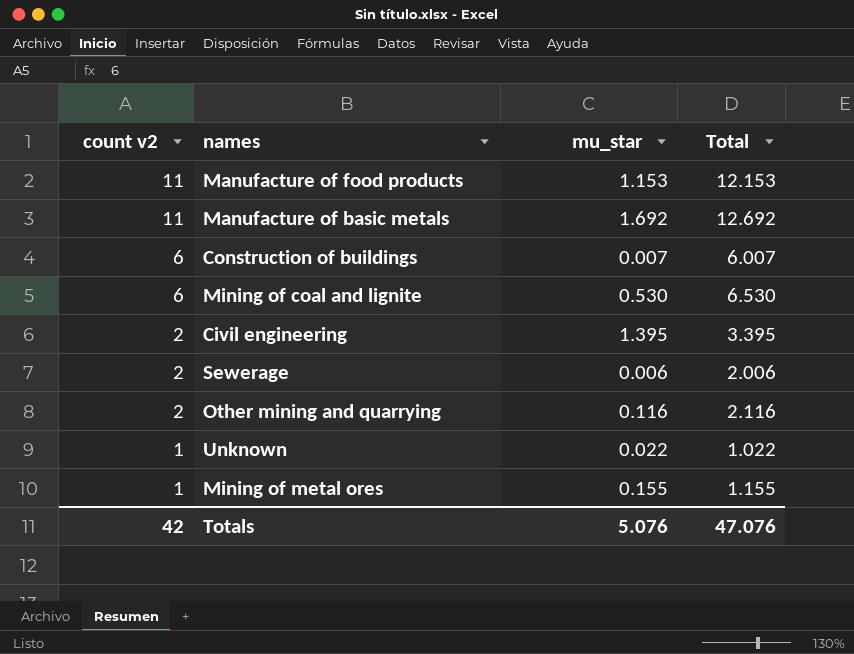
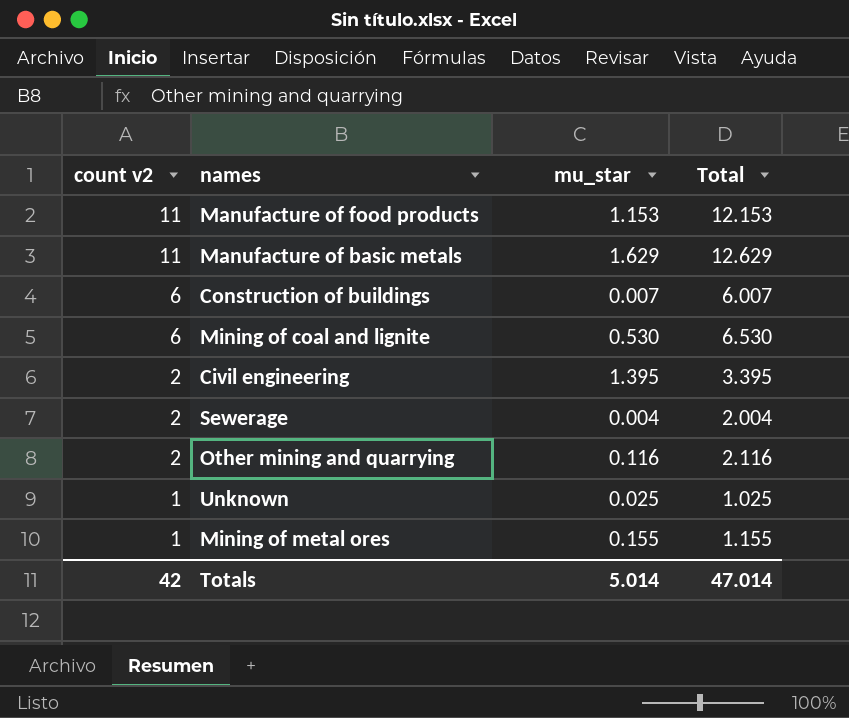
Manufacture of basic metals | mu_star: 1.692 -> 1.629
Manufacture of basic metals | Total: 12.692 -> 12.629
Sewerage | mu_star: 0.006 -> 0.004
Sewerage | Total: 2.006 -> 2.004
Unknown | mu_star: 0.022 -> 0.025
Unknown | Total: 1.022 -> 1.025
Totals | mu_star: 5.076 -> 5.014
Totals | Total: 47.076 -> 47.014

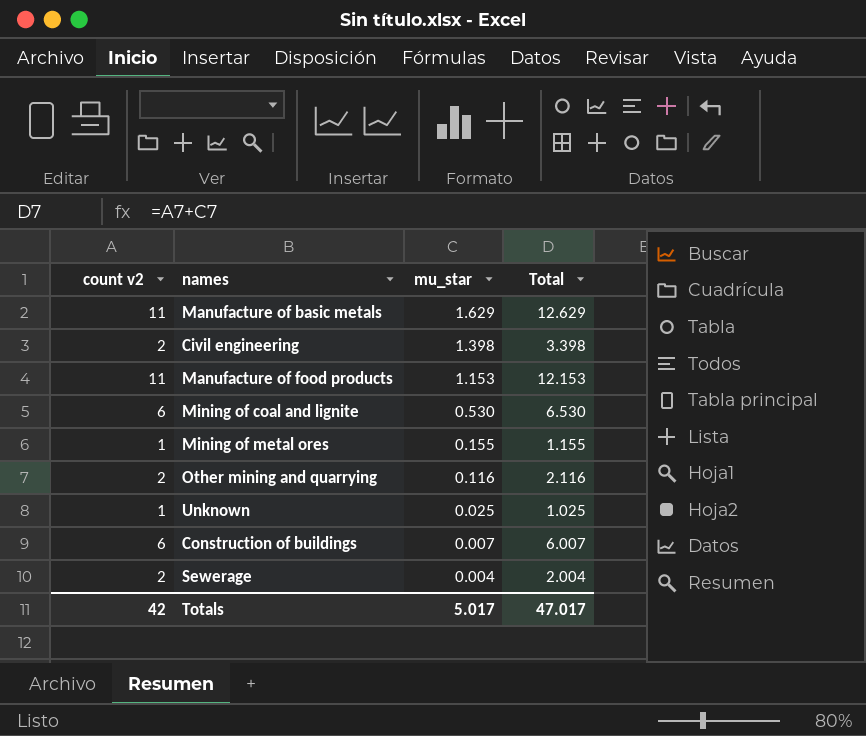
row order: count v2 descending -> mu_star descending
Civil engineering | mu_star: 1.395 -> 1.398
Civil engineering | Total: 3.395 -> 3.398
Totals | mu_star: 5.014 -> 5.017
Totals | Total: 47.014 -> 47.017

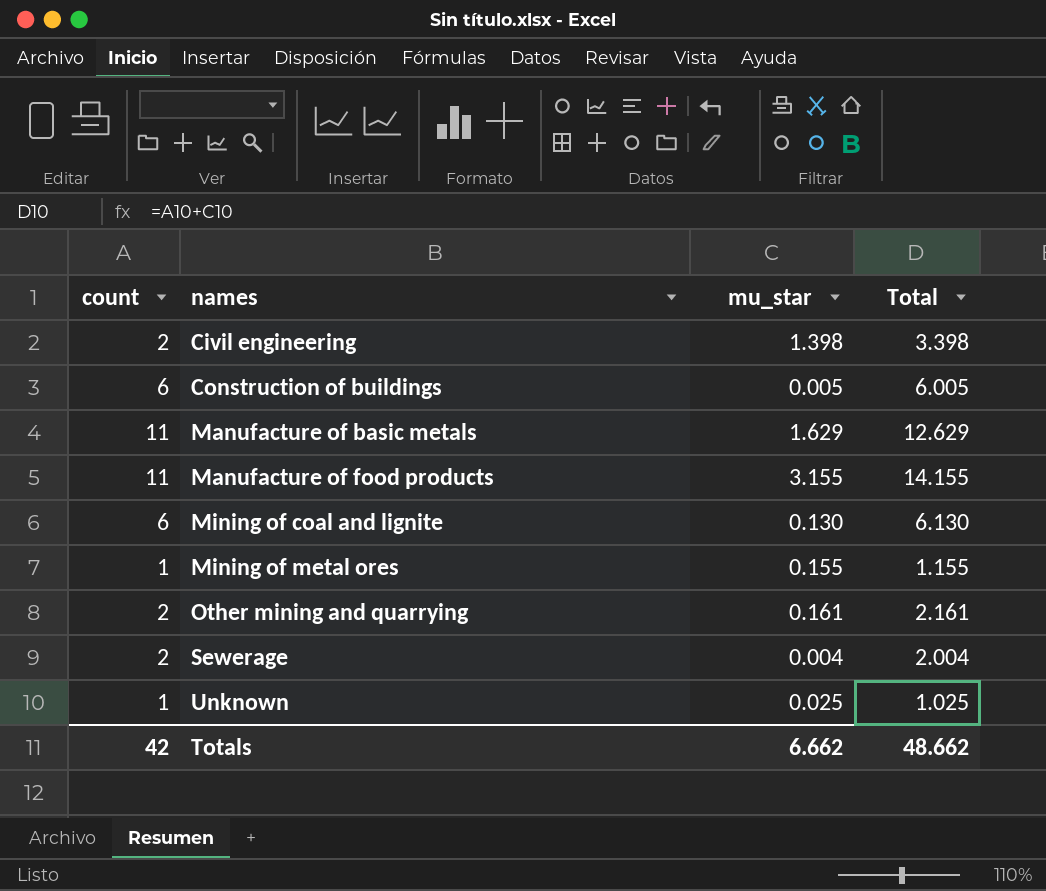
row order: mu_star descending -> names ascending
column name: count v2 -> count
Construction of buildings | mu_star: 0.007 -> 0.005
Construction of buildings | Total: 6.007 -> 6.005
Manufacture of food products | mu_star: 1.153 -> 3.155
Manufacture of food products | Total: 12.153 -> 14.155
Mining of coal and lignite | mu_star: 0.530 -> 0.130
Mining of coal and lignite | Total: 6.530 -> 6.130
Other mining and quarrying | mu_star: 0.116 -> 0.161
Other mining and quarrying | Total: 2.116 -> 2.161
Totals | mu_star: 5.017 -> 6.662
Totals | Total: 47.017 -> 48.662

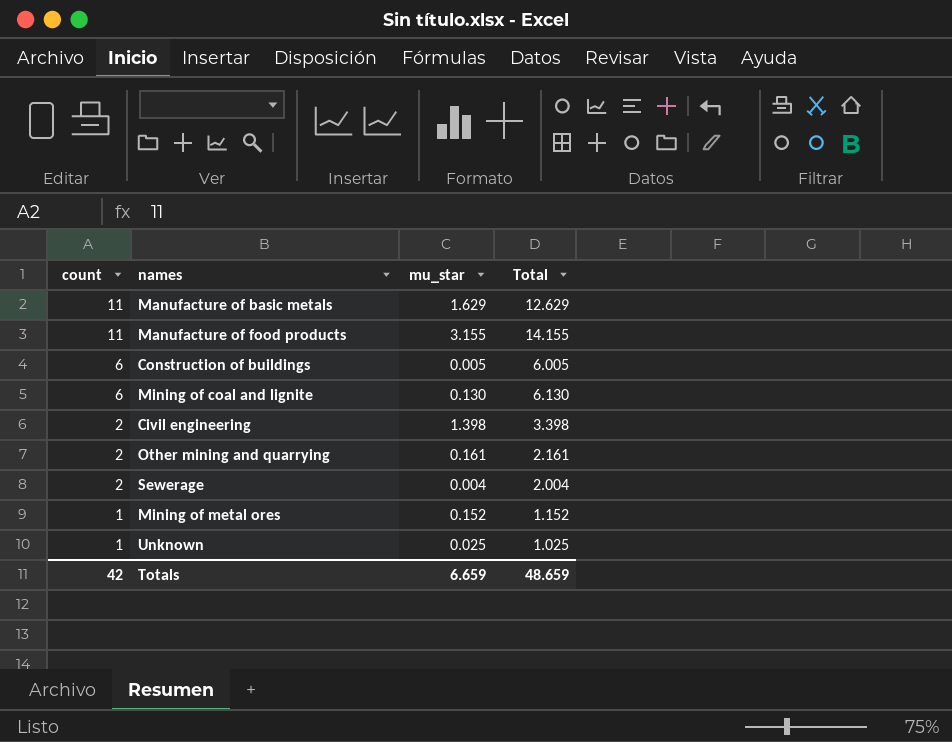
row order: names ascending -> count descending
Mining of metal ores | mu_star: 0.155 -> 0.152
Mining of metal ores | Total: 1.155 -> 1.152
Totals | mu_star: 6.662 -> 6.659
Totals | Total: 48.662 -> 48.659

